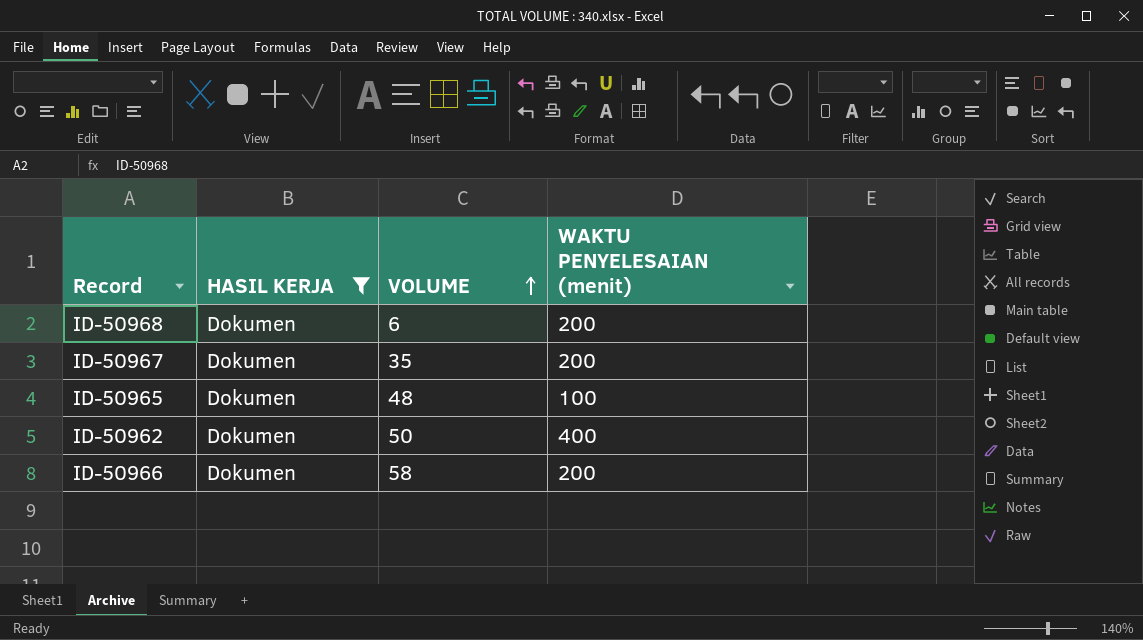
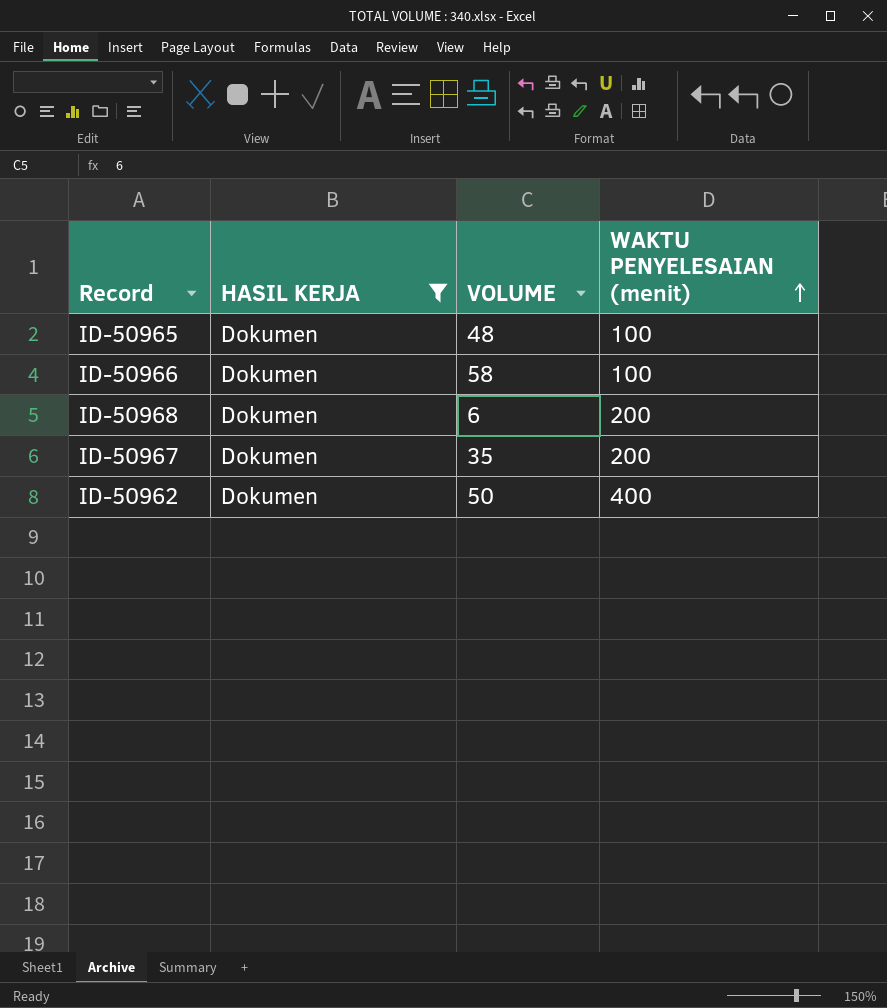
row order: VOLUME ascending -> WAKTU PENYELESAIAN (menit) ascending
ID-50966 | WAKTU PENYELESAIAN (menit): 200 -> 100

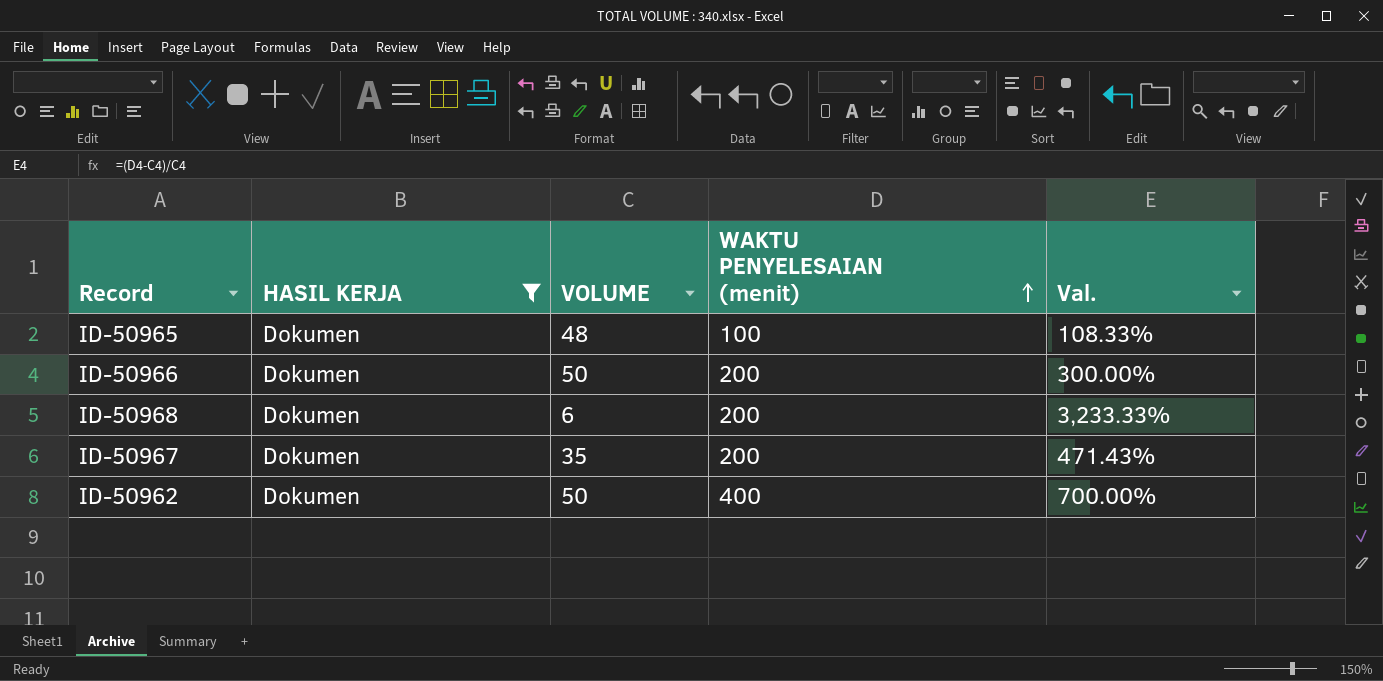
column Val. | formula: none -> ([WAKTU PENYELESAIAN (menit)] - [VOLUME]) / [VOLUME]
ID-50966 | VOLUME: 58 -> 50
ID-50966 | WAKTU PENYELESAIAN (menit): 100 -> 200

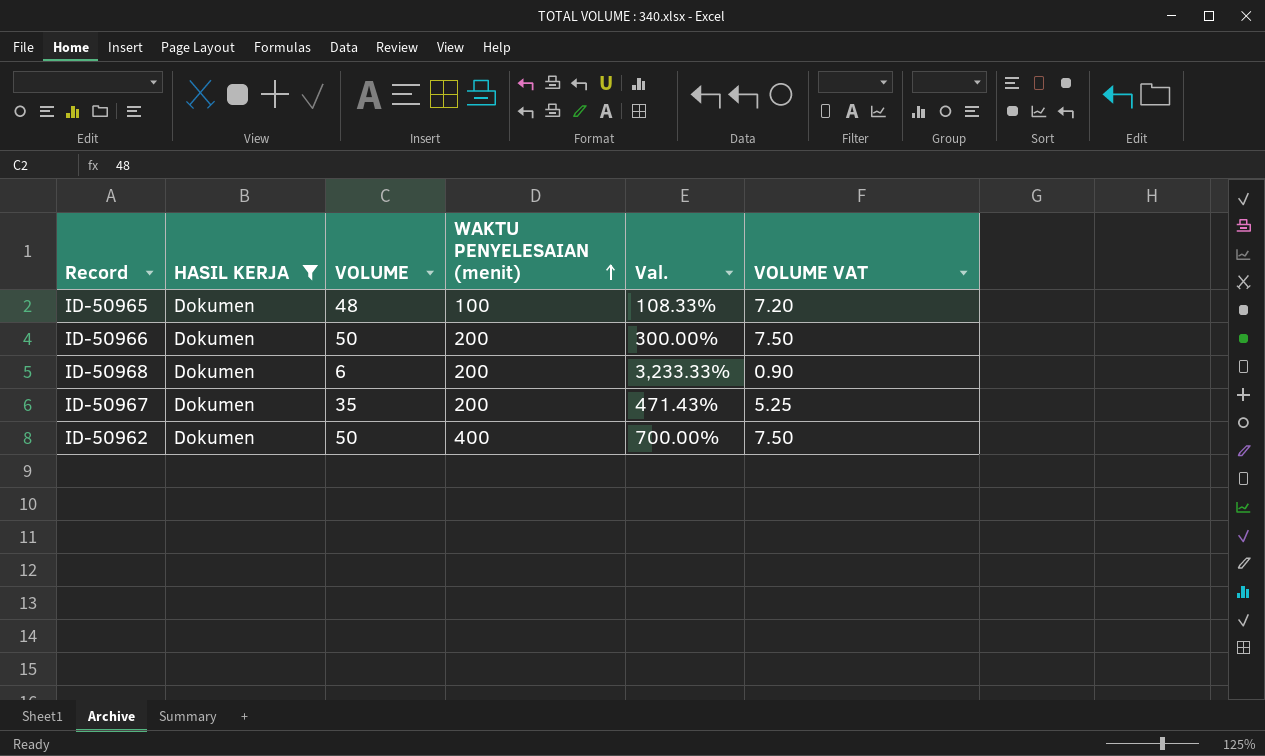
column VOLUME VAT | formula: none -> [VOLUME] * 0.15

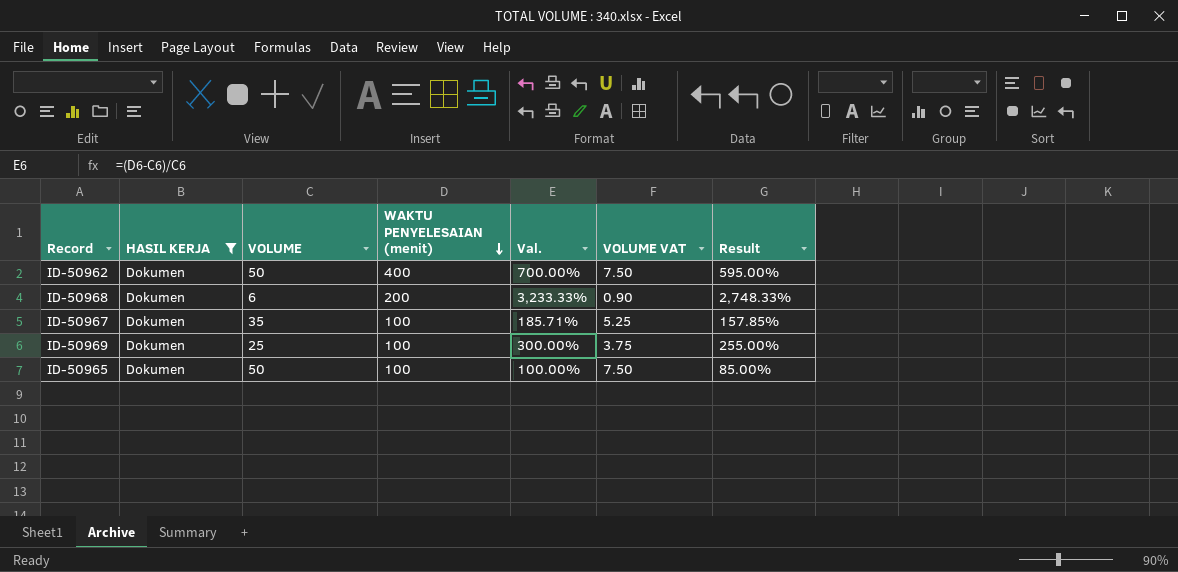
row order: WAKTU PENYELESAIAN (menit) ascending -> WAKTU PENYELESAIAN (menit) descending
column Result | formula: none -> [Val.] * 0.85
row ID-50966: Dokumen | 50 | 200 | 300.00% | 7.50 -> none
ID-50967 | WAKTU PENYELESAIAN (menit): 200 -> 100
ID-50967 | Val.: 471.43% -> 185.71%
row ID-50969: none -> Dokumen | 25 | 100 | 300.00% | 3.75 | 255.00%
ID-50965 | VOLUME: 48 -> 50
ID-50965 | Val.: 108.33% -> 100.00%
ID-50965 | VOLUME VAT: 7.20 -> 7.50

